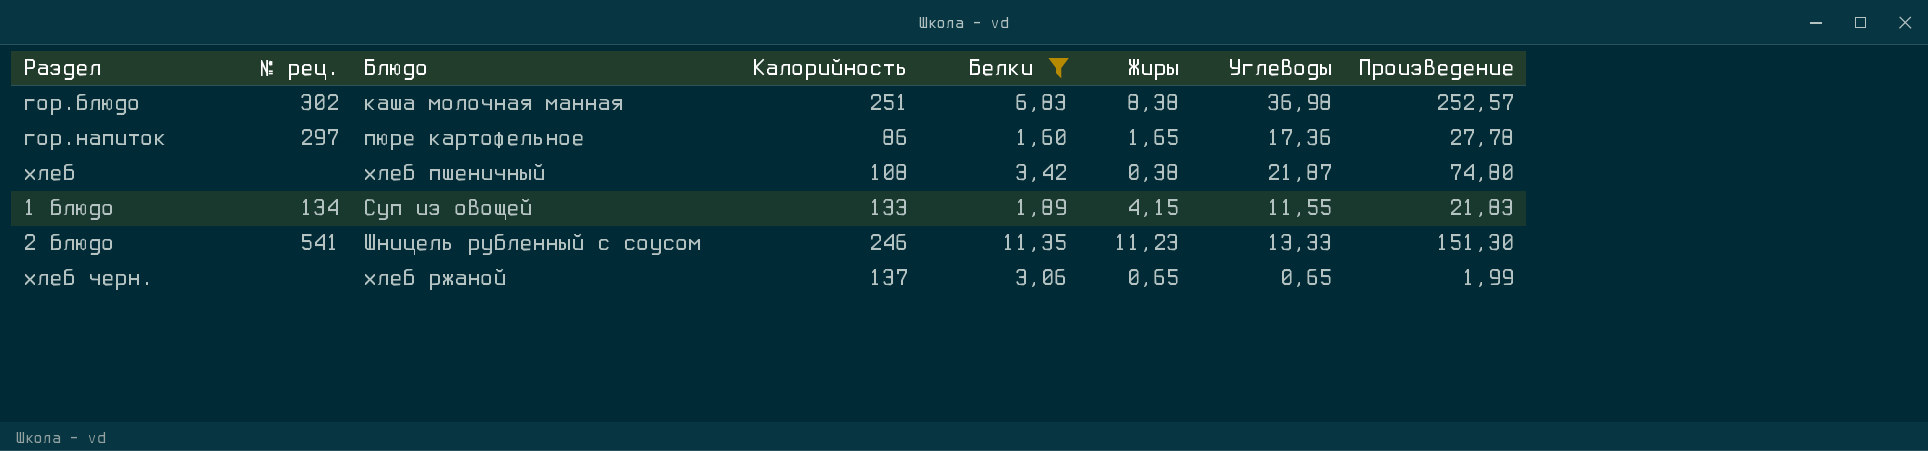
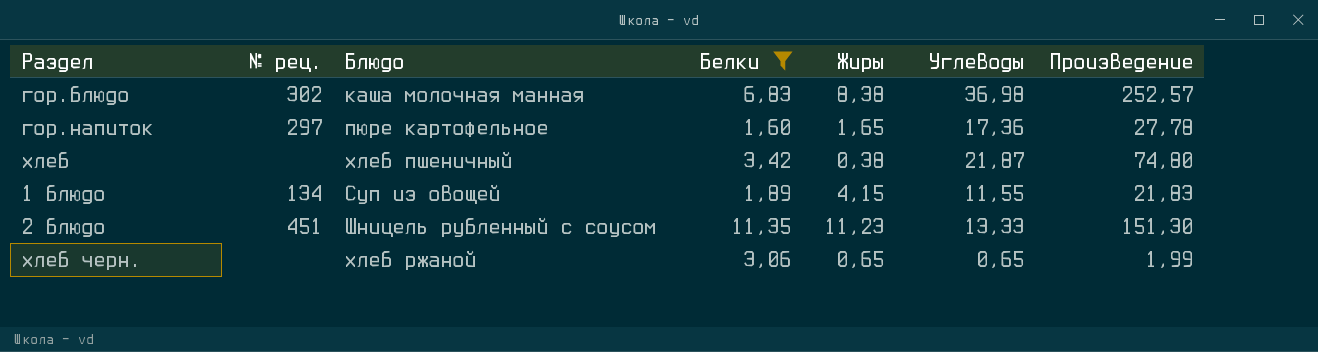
column Калорийность | position: 4 -> none
2 блюдо | № рец.: 541 -> 451

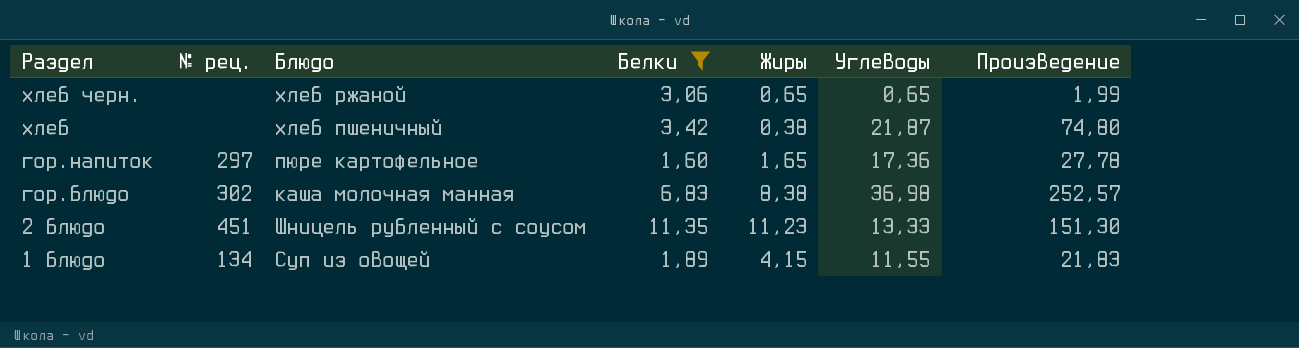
row order: none -> Раздел descending

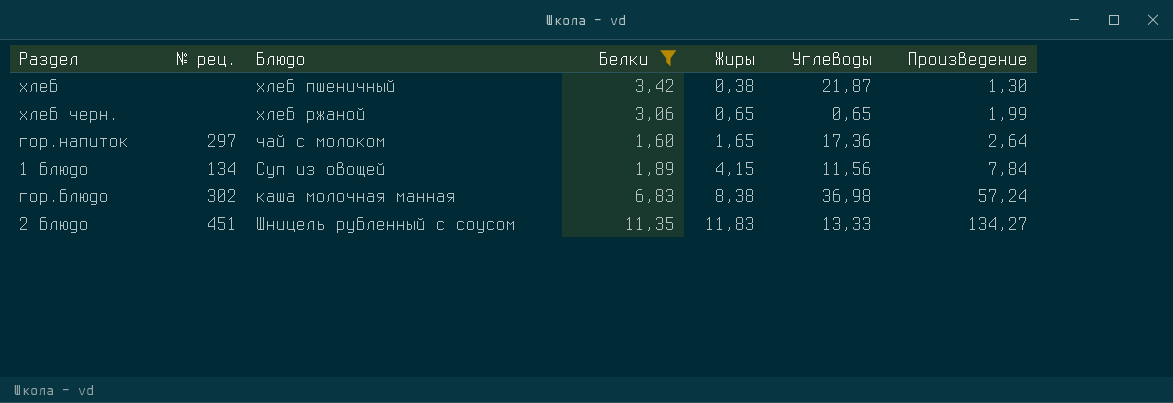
row order: Раздел descending -> Жиры ascending
column Произведение | formula: [Белки] * [Углеводы] -> [Белки] * [Жиры]
гор.напиток | Блюдо: пюре картофельное -> чай с молоком
1 блюдо | Углеводы: 11,55 -> 11,56
2 блюдо | Жиры: 11,23 -> 11,83

